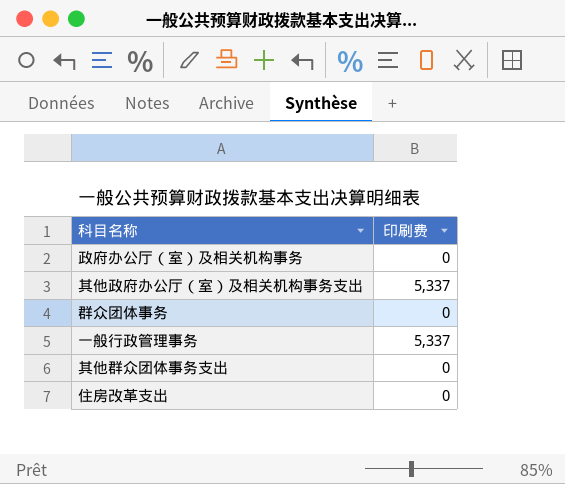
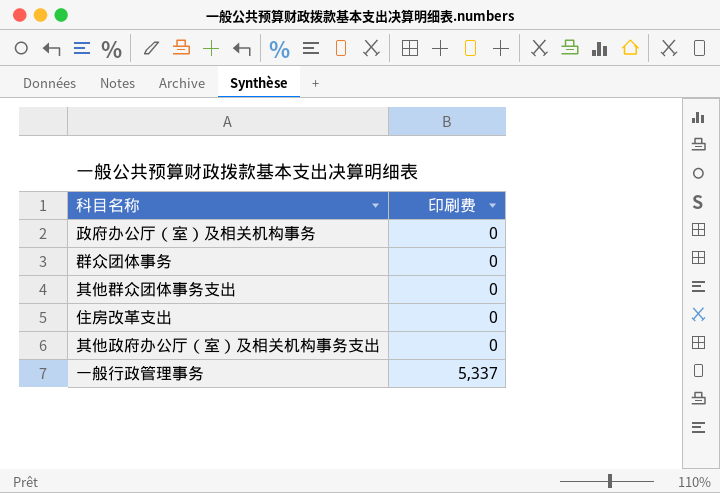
row order: none -> 印刷费 ascending
其他政府办公厅（室）及相关机构事务支出 | 印刷费: 5,337 -> 0

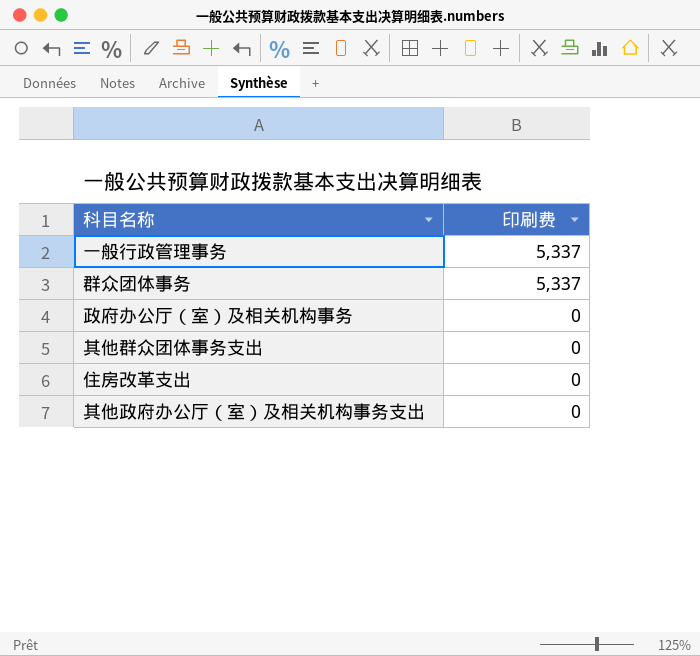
row order: 印刷费 ascending -> 印刷费 descending
群众团体事务 | 印刷费: 0 -> 5,337

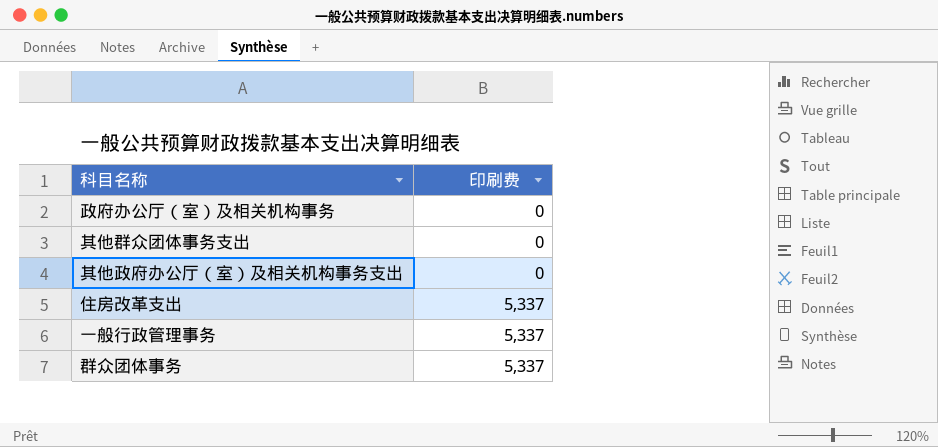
row order: 印刷费 descending -> 印刷费 ascending
住房改革支出 | 印刷费: 0 -> 5,337

